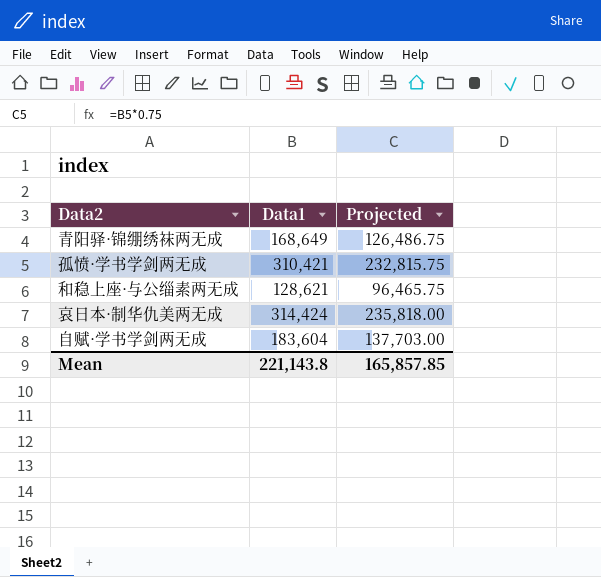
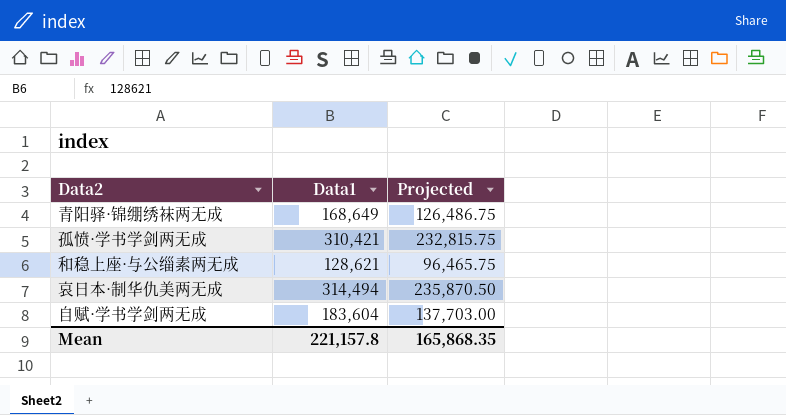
哀日本·制华仇美两无成 | Data1: 314,424 -> 314,494
哀日本·制华仇美两无成 | Projected: 235,818.00 -> 235,870.50
Mean | Data1: 221,143.8 -> 221,157.8
Mean | Projected: 165,857.85 -> 165,868.35

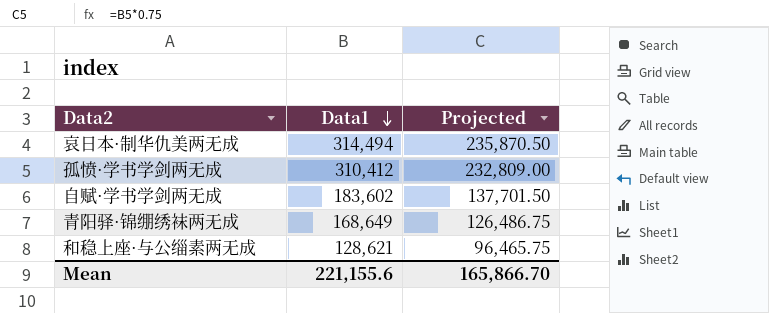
row order: none -> Data1 descending
孤愤·学书学剑两无成 | Data1: 310,421 -> 310,412
孤愤·学书学剑两无成 | Projected: 232,815.75 -> 232,809.00
自赋·学书学剑两无成 | Data1: 183,604 -> 183,602
自赋·学书学剑两无成 | Projected: 137,703.00 -> 137,701.50
Mean | Data1: 221,157.8 -> 221,155.6
Mean | Projected: 165,868.35 -> 165,866.70

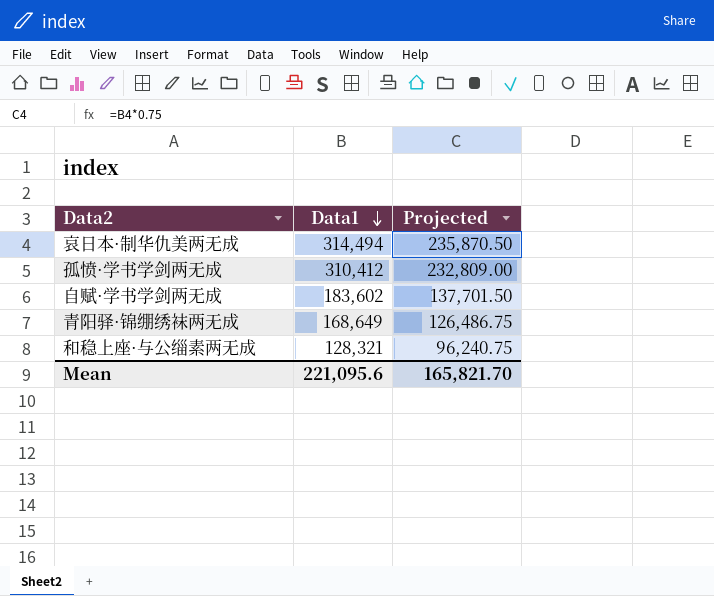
和稳上座·与公缁素两无成 | Data1: 128,621 -> 128,321
和稳上座·与公缁素两无成 | Projected: 96,465.75 -> 96,240.75
Mean | Data1: 221,155.6 -> 221,095.6
Mean | Projected: 165,866.70 -> 165,821.70

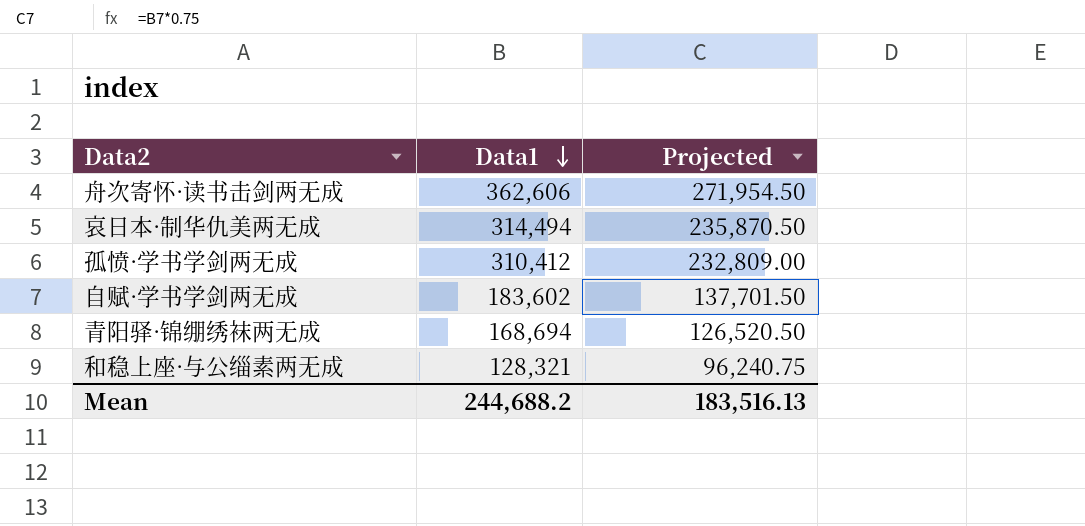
row 舟次寄怀·读书击剑两无成: none -> 362,606 | 271,954.50
青阳驿·锦绷绣袜两无成 | Data1: 168,649 -> 168,694
青阳驿·锦绷绣袜两无成 | Projected: 126,486.75 -> 126,520.50
Mean | Data1: 221,095.6 -> 244,688.2
Mean | Projected: 165,821.70 -> 183,516.13

